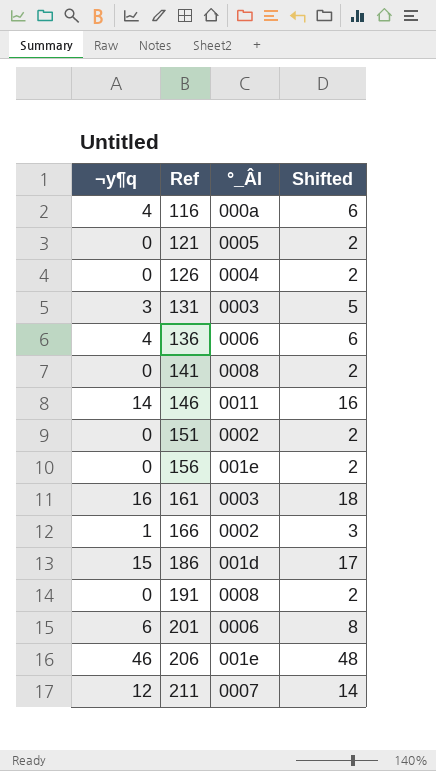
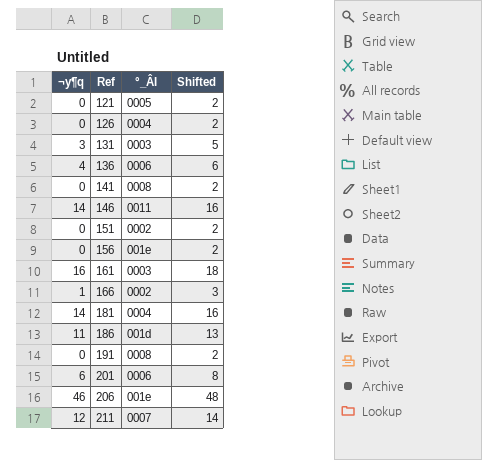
row 116: 4 | 000a | 6 -> none
row 181: none -> 14 | 0004 | 16
186 | ¬y¶q: 15 -> 11
186 | Shifted: 17 -> 13

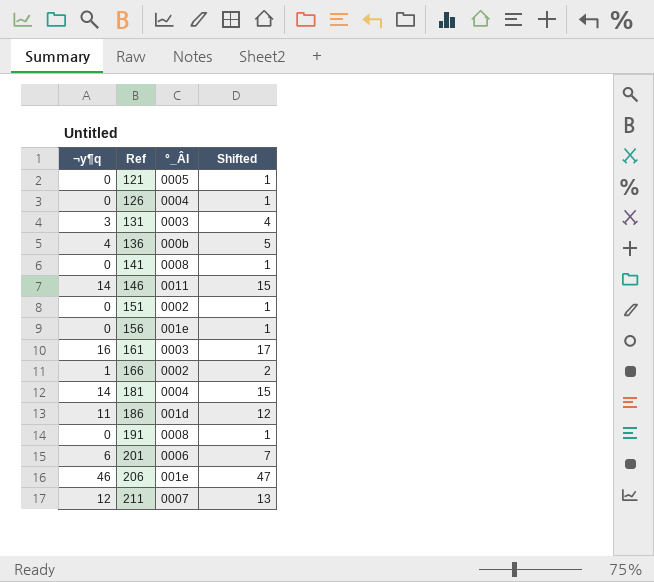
column Shifted | formula: [¬y¶q] + 2 -> [¬y¶q] + 1
136 | °_ÂI: 0006 -> 000b

